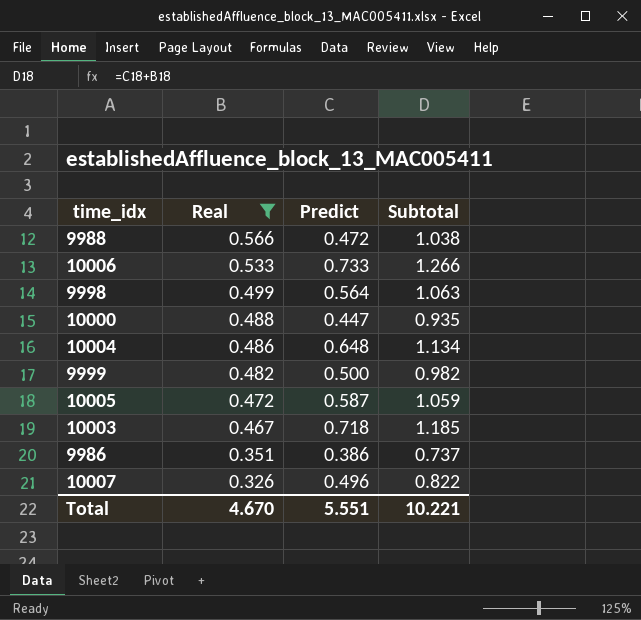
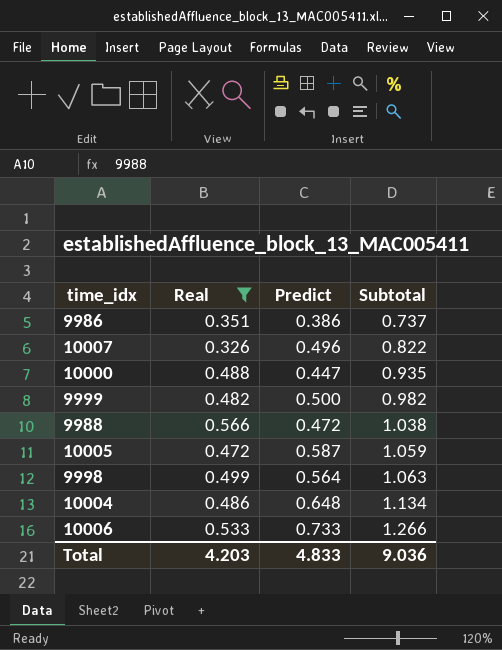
row order: Real descending -> Subtotal ascending
row 10003: 0.467 | 0.718 | 1.185 -> none
Total | Real: 4.670 -> 4.203
Total | Predict: 5.551 -> 4.833
Total | Subtotal: 10.221 -> 9.036

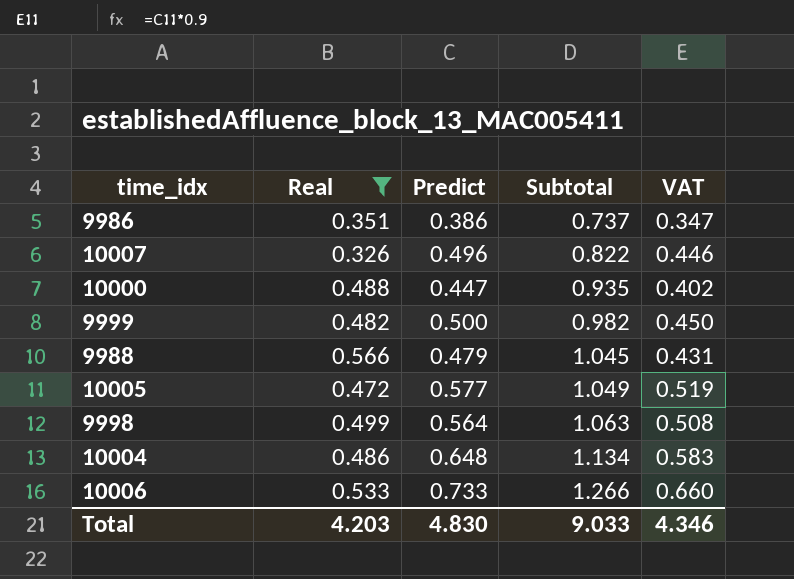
column VAT | formula: none -> [Predict] * 0.9
9988 | Predict: 0.472 -> 0.479
9988 | Subtotal: 1.038 -> 1.045
10005 | Predict: 0.587 -> 0.577
10005 | Subtotal: 1.059 -> 1.049
Total | Predict: 4.833 -> 4.830
Total | Subtotal: 9.036 -> 9.033

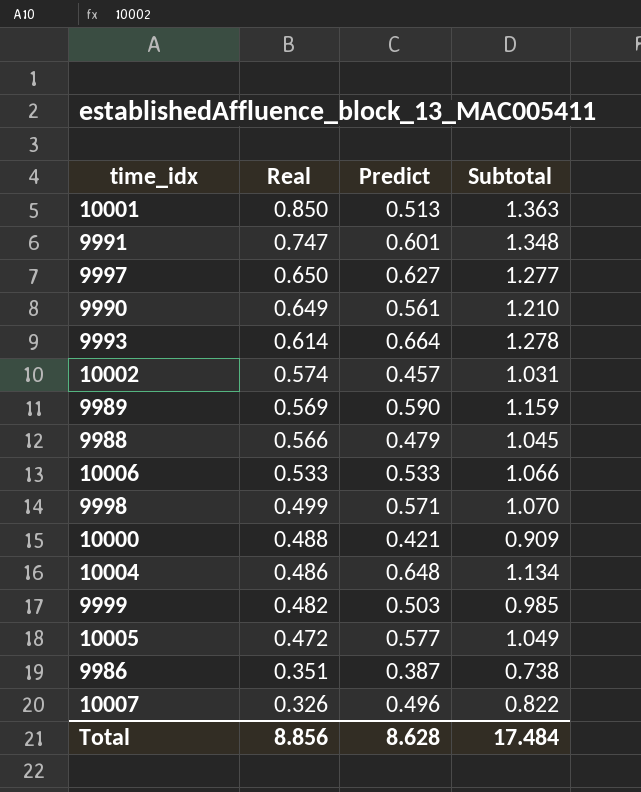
filter: Real <= 0.566 -> none
row order: Subtotal ascending -> Real descending
column VAT | formula: [Predict] * 0.9 -> none
10006 | Predict: 0.733 -> 0.533
10006 | Subtotal: 1.266 -> 1.066
9998 | Predict: 0.564 -> 0.571
9998 | Subtotal: 1.063 -> 1.070
10000 | Predict: 0.447 -> 0.421
10000 | Subtotal: 0.935 -> 0.909
9999 | Predict: 0.500 -> 0.503
9999 | Subtotal: 0.982 -> 0.985
9986 | Predict: 0.386 -> 0.387
9986 | Subtotal: 0.737 -> 0.738
Total | Real: 4.203 -> 8.856
Total | Predict: 4.830 -> 8.628
Total | Subtotal: 9.033 -> 17.484

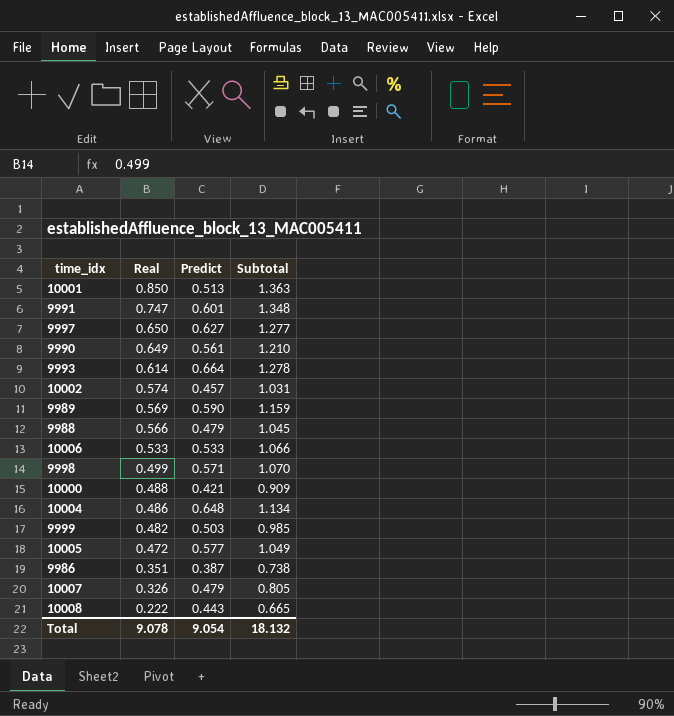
10007 | Predict: 0.496 -> 0.479
10007 | Subtotal: 0.822 -> 0.805
row 10008: none -> 0.222 | 0.443 | 0.665
Total | Real: 8.856 -> 9.078
Total | Predict: 8.628 -> 9.054
Total | Subtotal: 17.484 -> 18.132

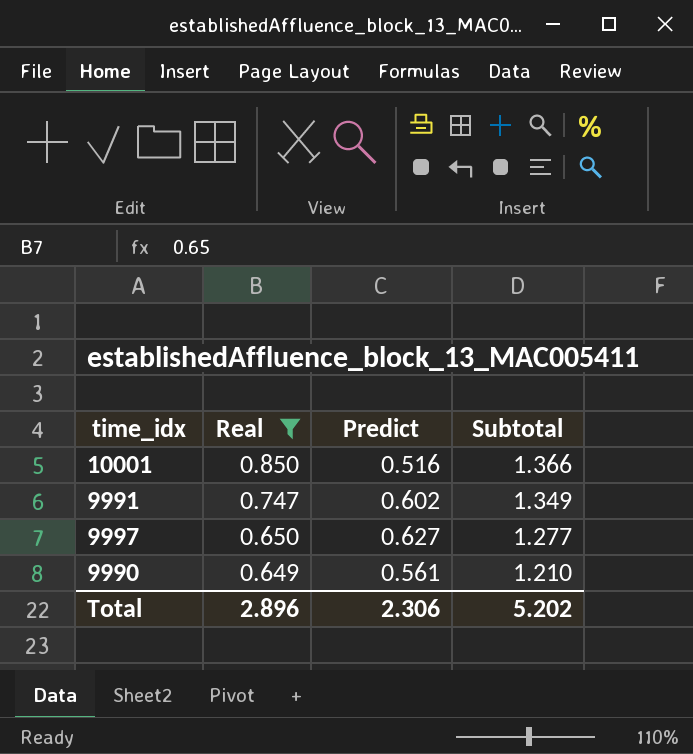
filter: none -> Real >= 0.649
10001 | Predict: 0.513 -> 0.516
10001 | Subtotal: 1.363 -> 1.366
9991 | Predict: 0.601 -> 0.602
9991 | Subtotal: 1.348 -> 1.349
Total | Real: 9.078 -> 2.896
Total | Predict: 9.054 -> 2.306
Total | Subtotal: 18.132 -> 5.202

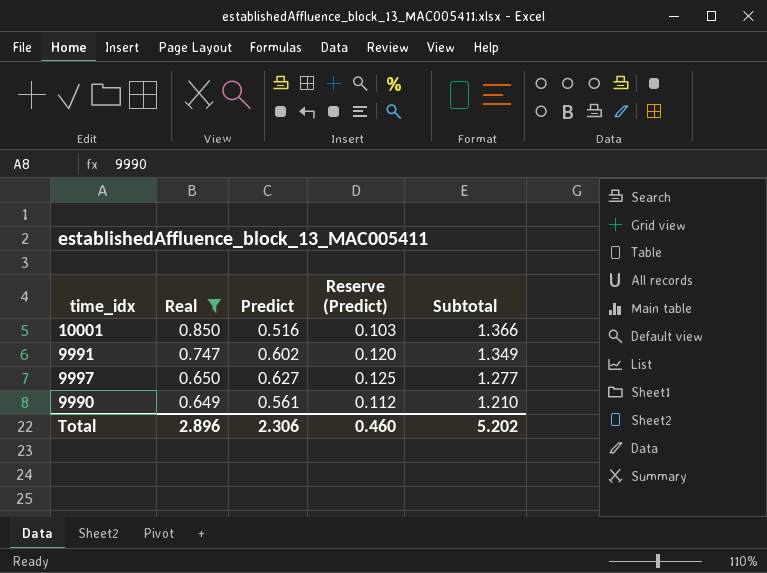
column Reserve (Predict) | formula: none -> [Predict] * 0.2

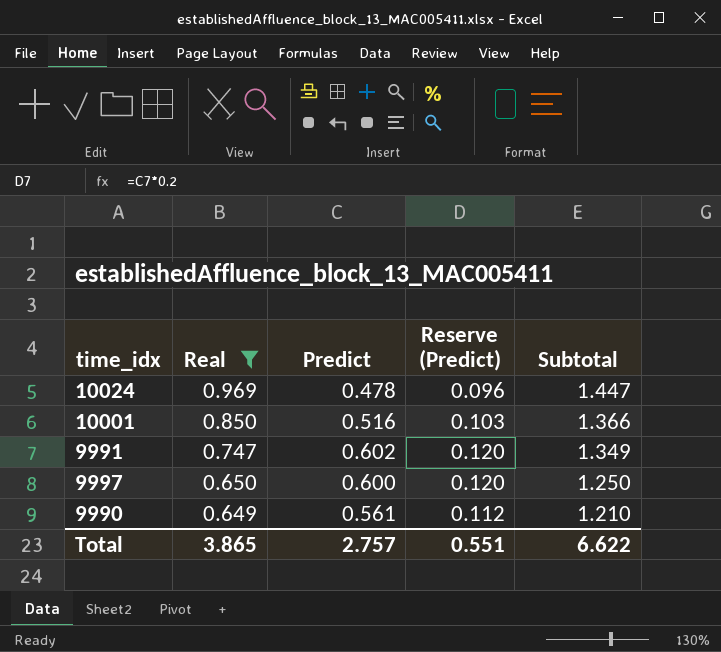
row 10024: none -> 0.969 | 0.478 | 0.096 | 1.447
9997 | Predict: 0.627 -> 0.600
9997 | Reserve (Predict): 0.125 -> 0.120
9997 | Subtotal: 1.277 -> 1.250
Total | Real: 2.896 -> 3.865
Total | Predict: 2.306 -> 2.757
Total | Reserve (Predict): 0.460 -> 0.551
Total | Subtotal: 5.202 -> 6.622

